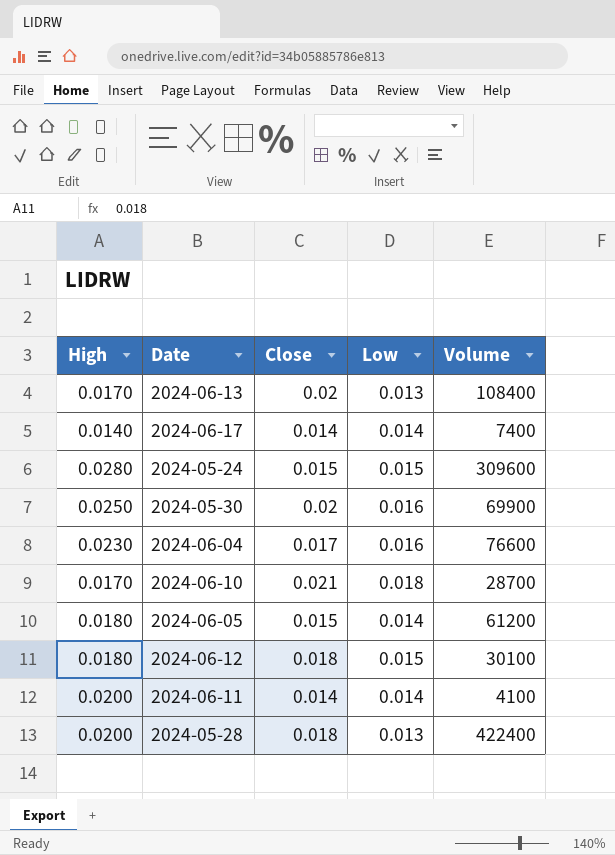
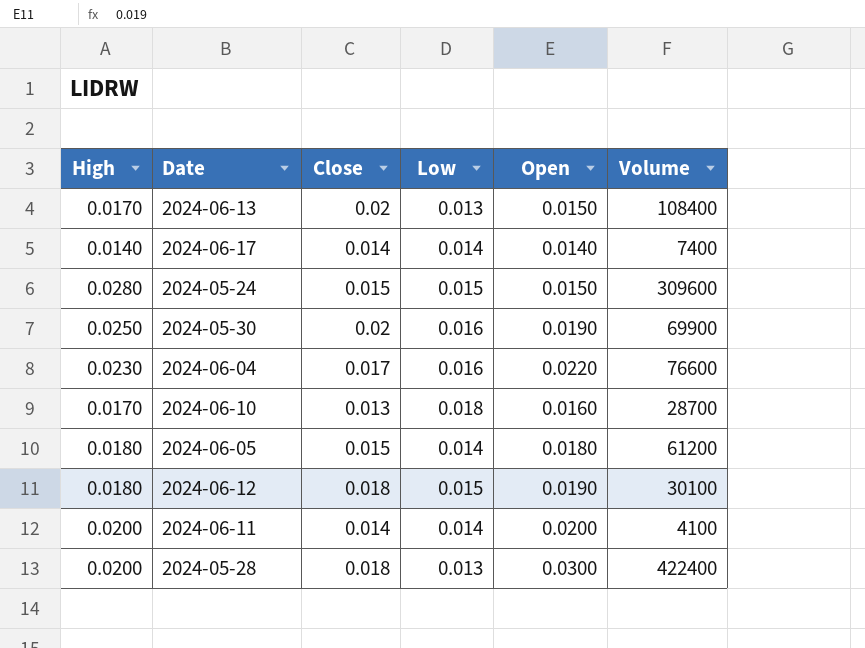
column Open | position: none -> 5
2024-06-10 | Close: 0.021 -> 0.013

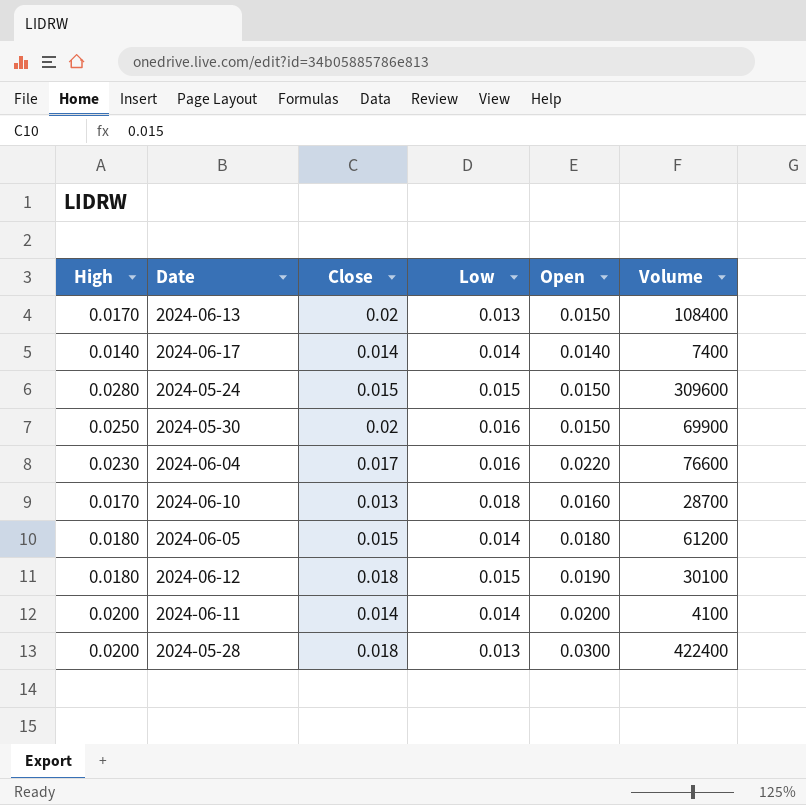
2024-05-30 | Open: 0.0190 -> 0.0150

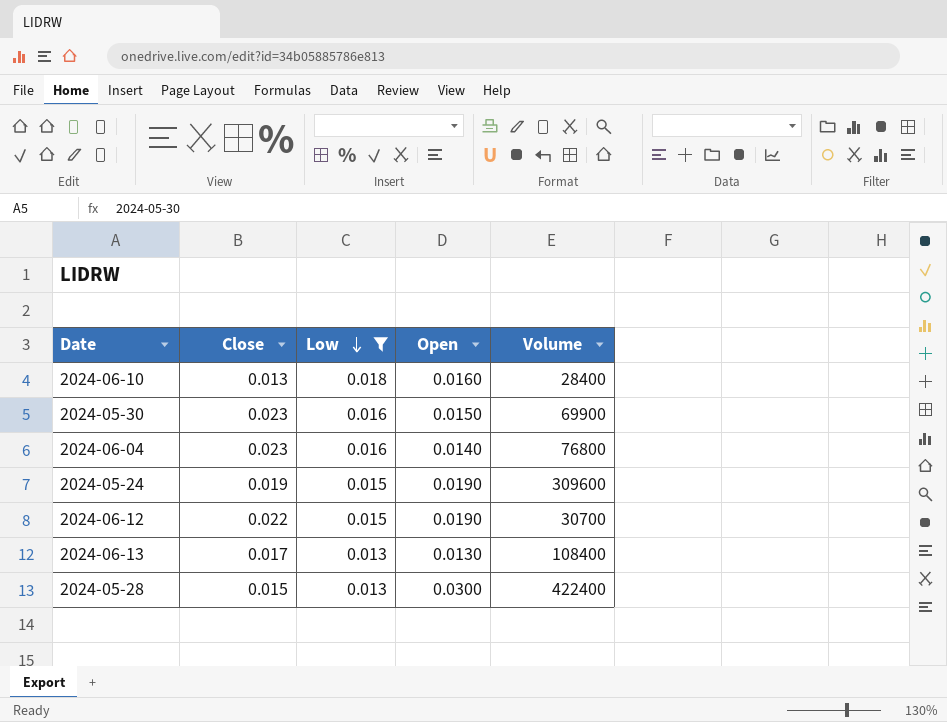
filter: none -> Low != 0.014
row order: none -> Low descending
column High | position: 1 -> none
2024-06-10 | Volume: 28700 -> 28400
2024-05-30 | Close: 0.02 -> 0.023
2024-06-04 | Close: 0.017 -> 0.023
2024-06-04 | Open: 0.0220 -> 0.0140
2024-06-04 | Volume: 76600 -> 76800
2024-05-24 | Close: 0.015 -> 0.019
2024-05-24 | Open: 0.0150 -> 0.0190
2024-06-12 | Close: 0.018 -> 0.022
2024-06-12 | Volume: 30100 -> 30700
2024-06-13 | Close: 0.02 -> 0.017
2024-06-13 | Open: 0.0150 -> 0.0130
2024-05-28 | Close: 0.018 -> 0.015

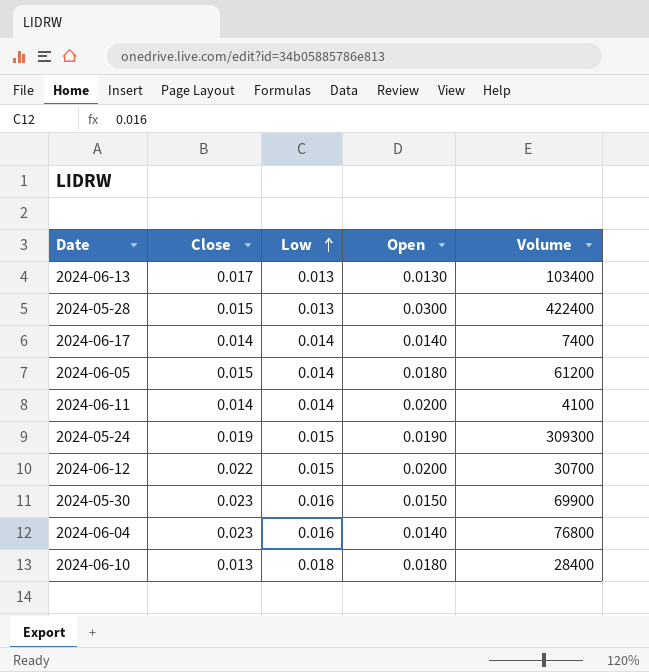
filter: Low != 0.014 -> none
row order: Low descending -> Low ascending
2024-06-13 | Volume: 108400 -> 103400
2024-05-24 | Volume: 309600 -> 309300
2024-06-12 | Open: 0.0190 -> 0.0200
2024-06-10 | Open: 0.0160 -> 0.0180

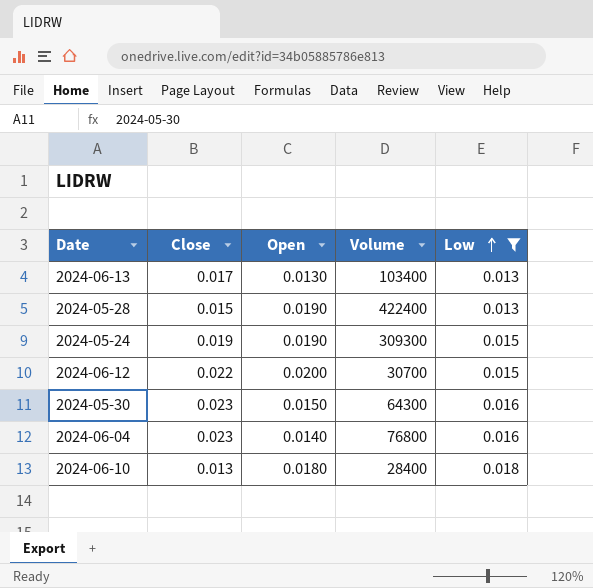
filter: none -> Low != 0.014
column Low | position: 3 -> 5
2024-05-28 | Open: 0.0300 -> 0.0190
2024-05-30 | Volume: 69900 -> 64300

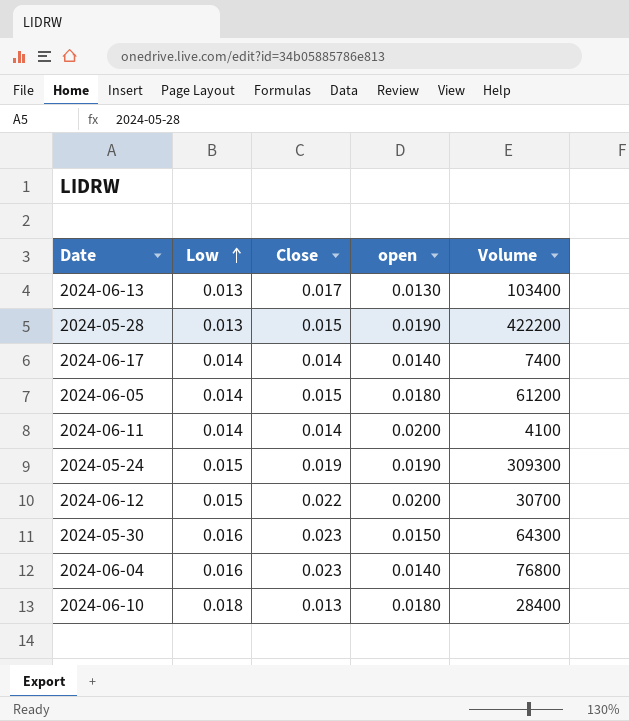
filter: Low != 0.014 -> none
column Low | position: 5 -> 2
column name: Open -> open
2024-05-28 | Volume: 422400 -> 422200

